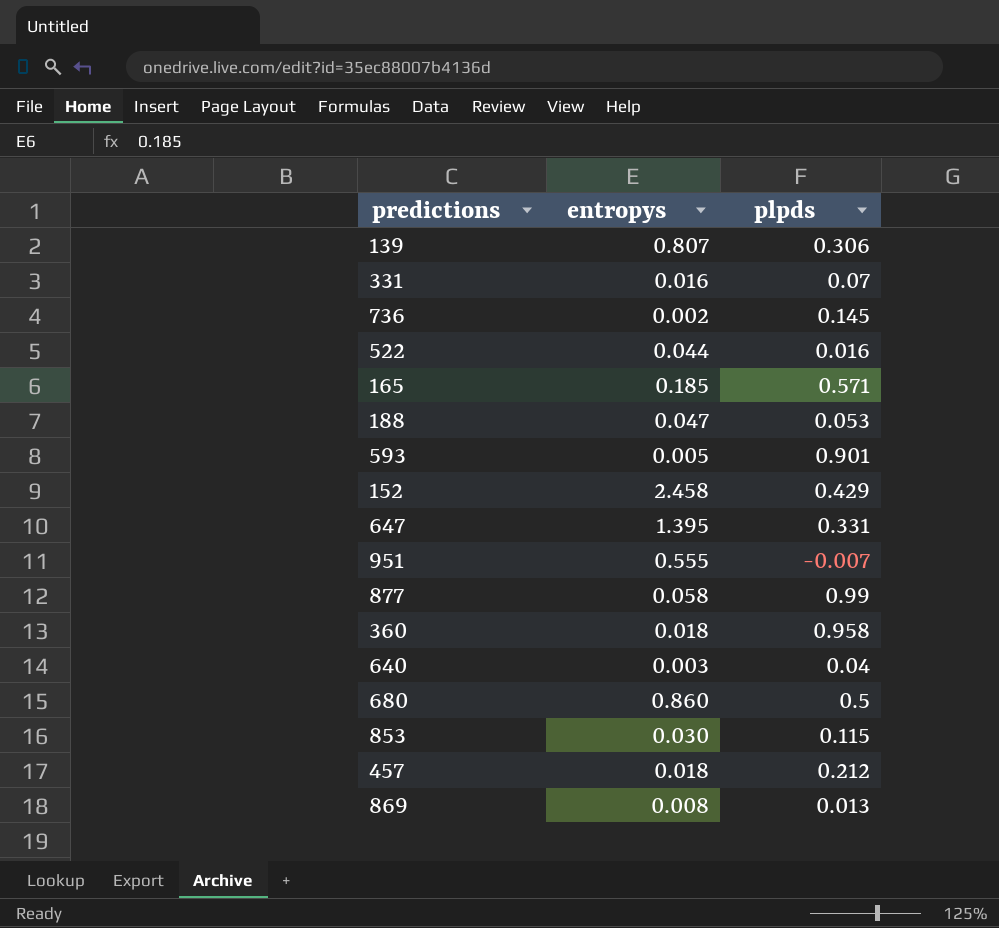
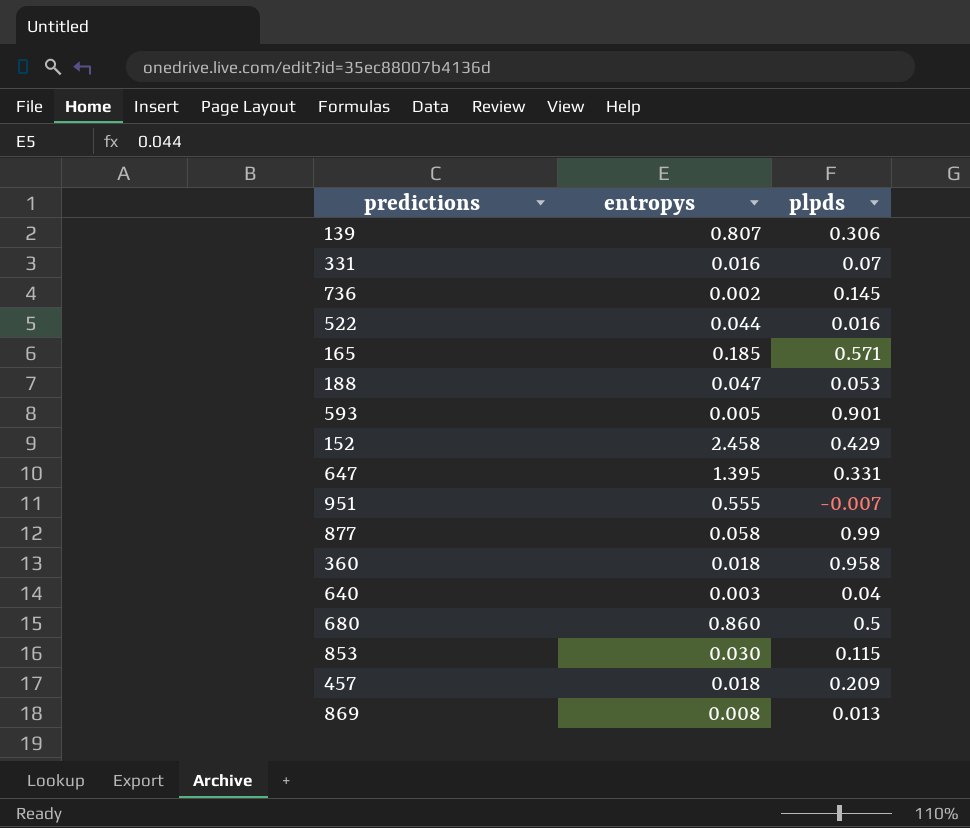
457 | plpds: 0.212 -> 0.209

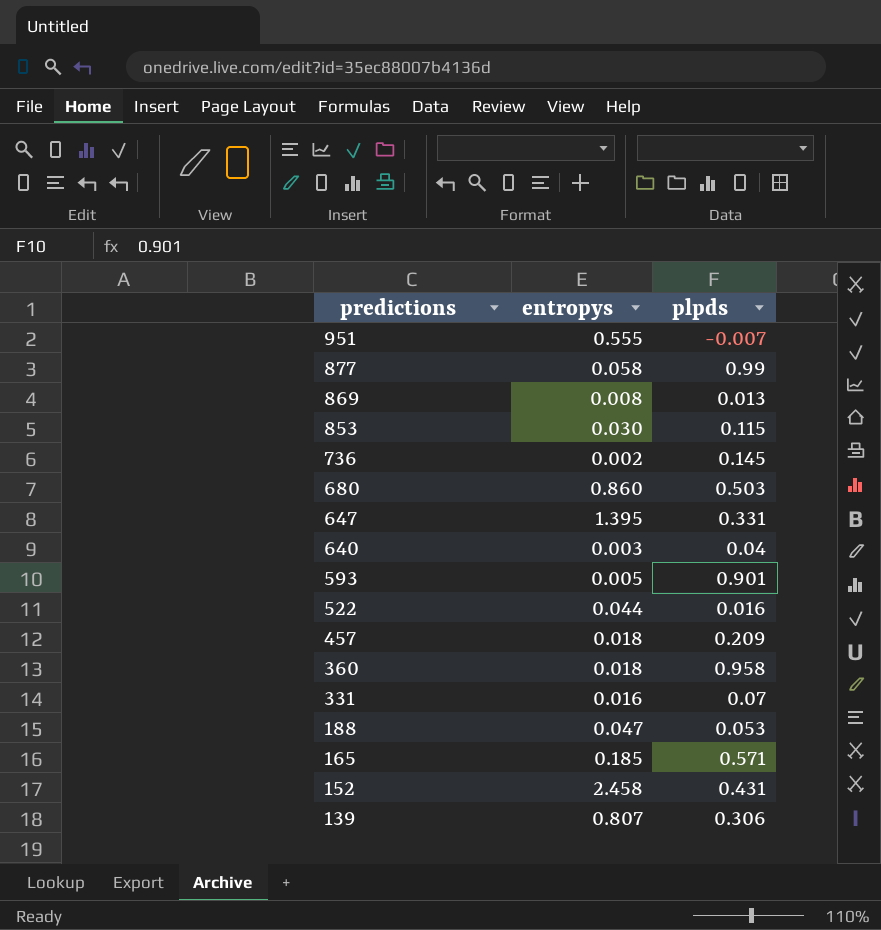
row order: none -> predictions descending
680 | plpds: 0.5 -> 0.503
152 | plpds: 0.429 -> 0.431

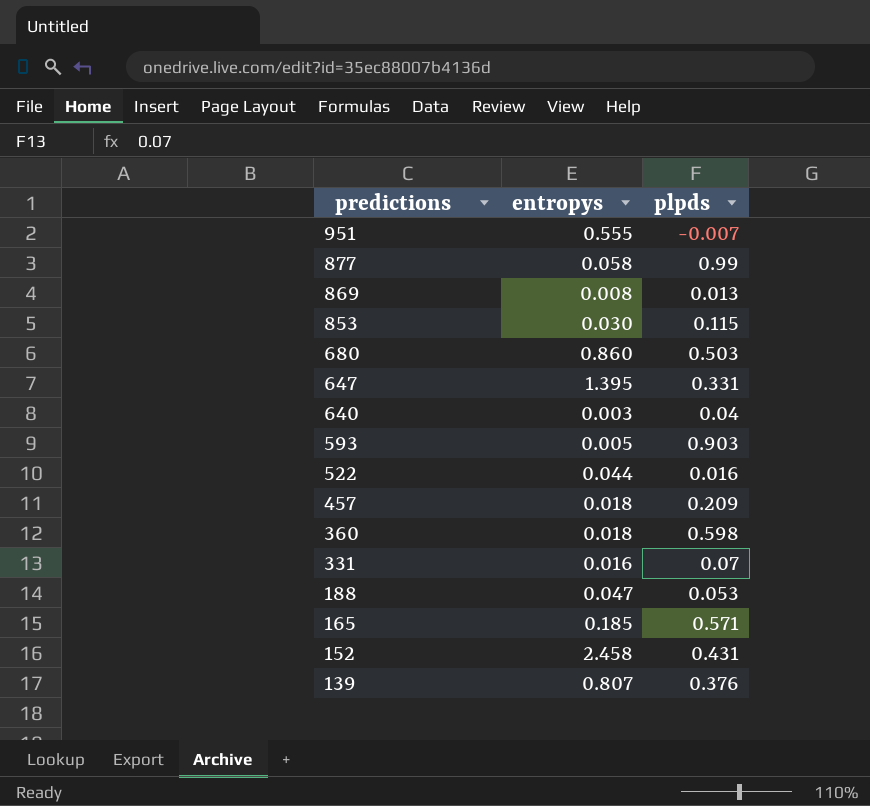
row 736: 0.002 | 0.145 -> none
593 | plpds: 0.901 -> 0.903
360 | plpds: 0.958 -> 0.598
139 | plpds: 0.306 -> 0.376

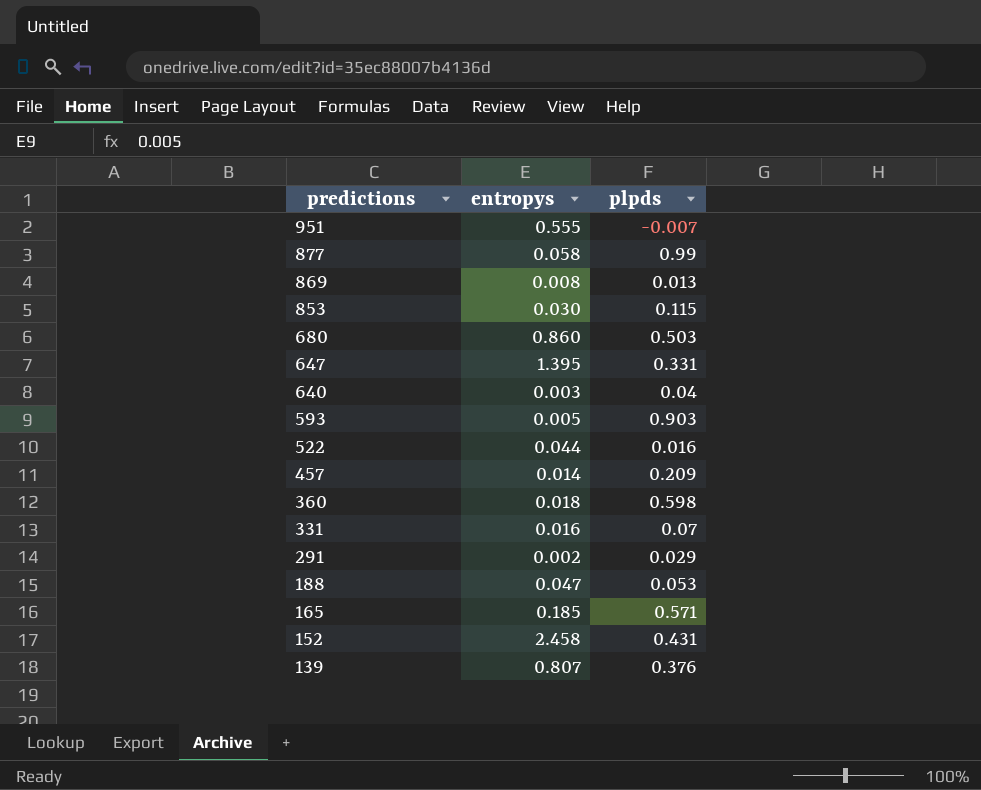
457 | entropys: 0.018 -> 0.014
row 291: none -> 0.002 | 0.029

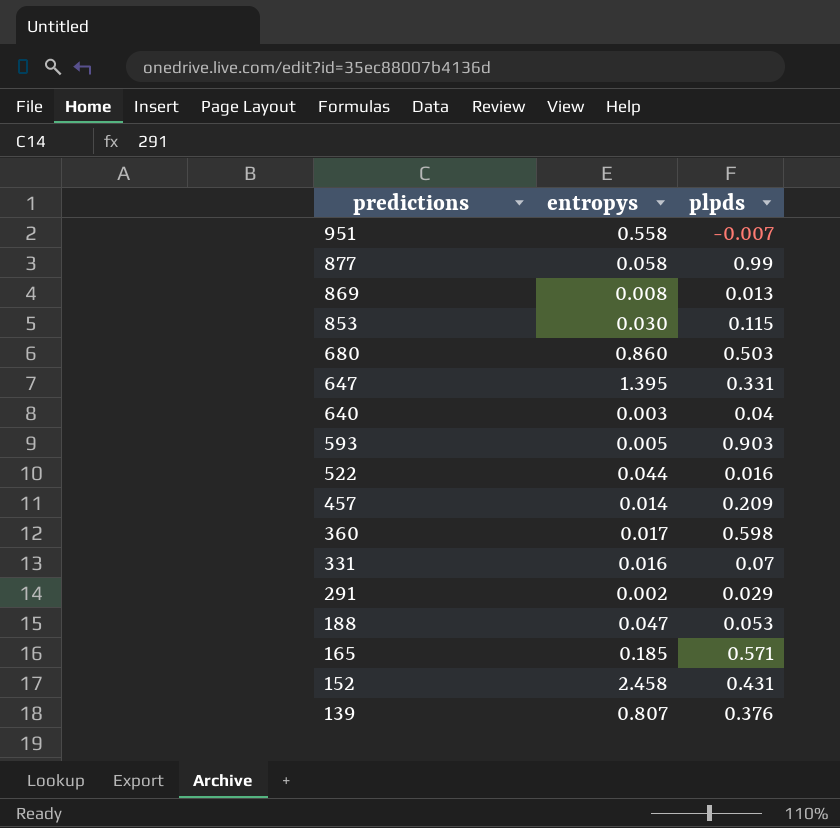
951 | entropys: 0.555 -> 0.558
360 | entropys: 0.018 -> 0.017

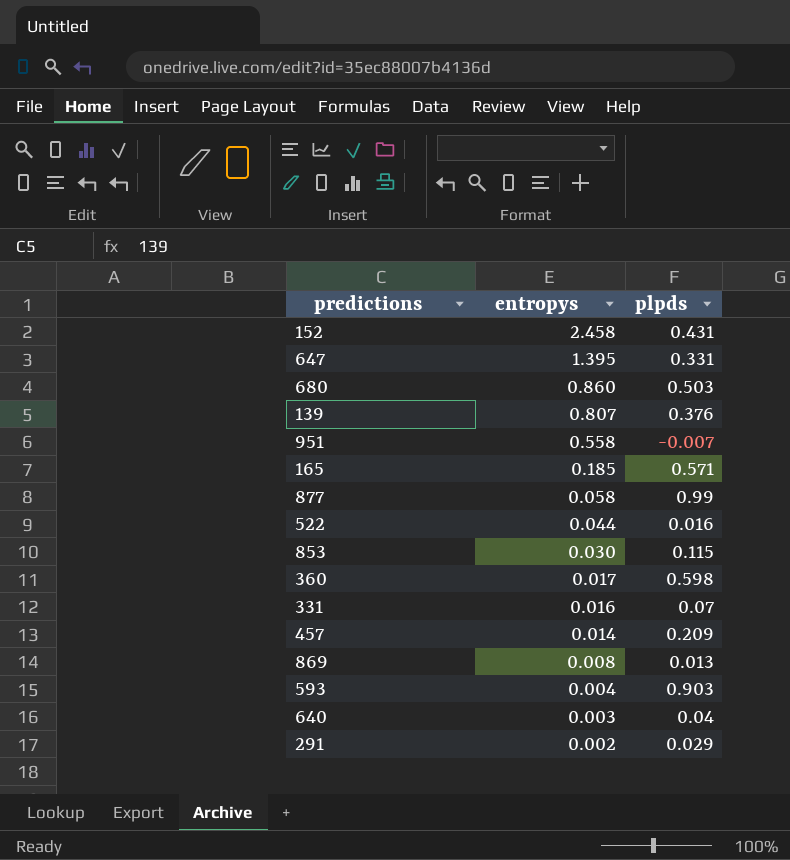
row order: predictions descending -> entropys descending
row 188: 0.047 | 0.053 -> none
593 | entropys: 0.005 -> 0.004

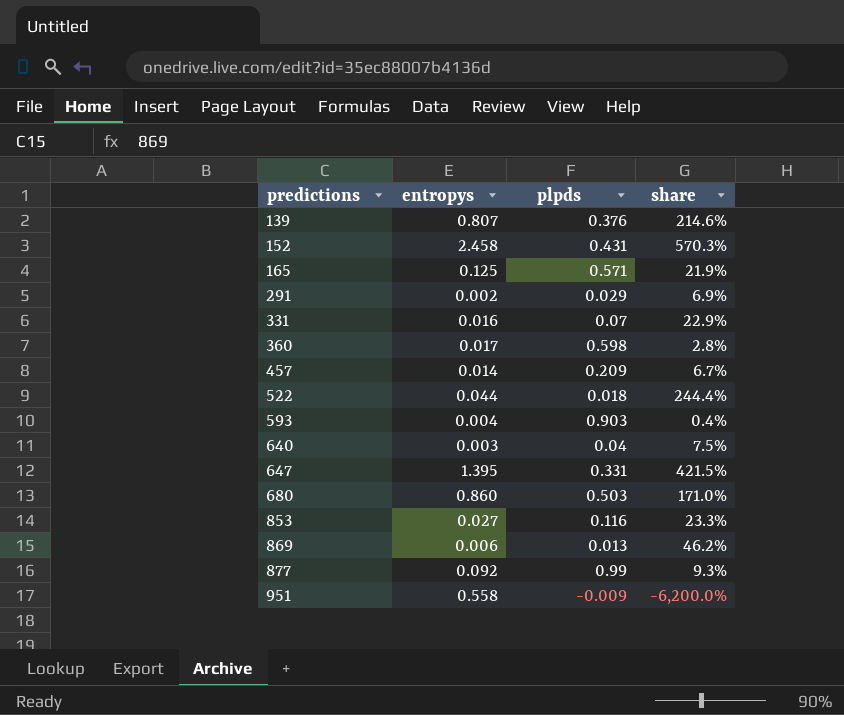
row order: entropys descending -> predictions ascending
column share | formula: none -> [entropys] / [plpds]
165 | entropys: 0.185 -> 0.125
522 | plpds: 0.016 -> 0.018
853 | entropys: 0.030 -> 0.027
853 | plpds: 0.115 -> 0.116
869 | entropys: 0.008 -> 0.006
877 | entropys: 0.058 -> 0.092
951 | plpds: -0.007 -> -0.009

